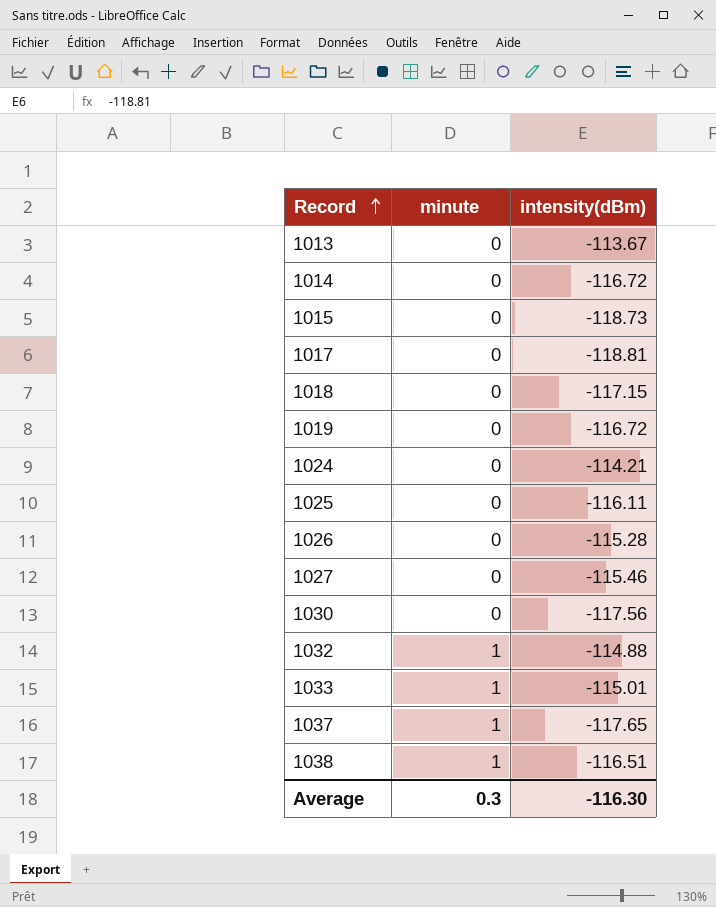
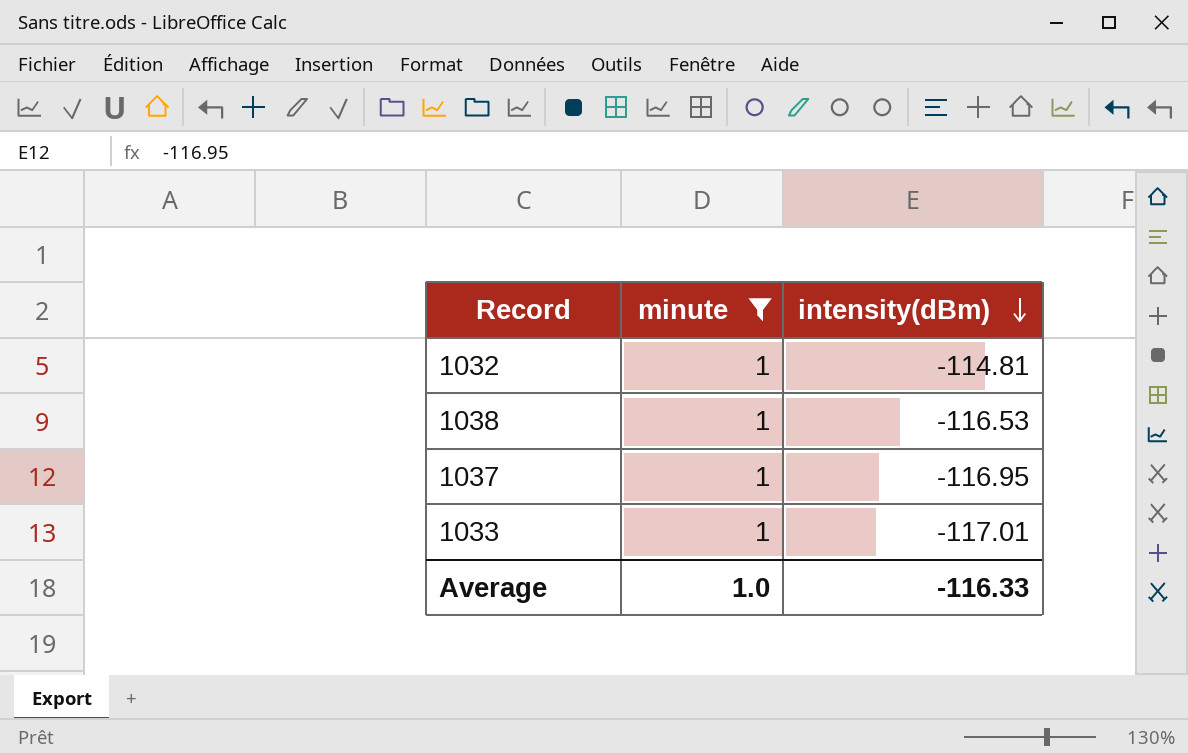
filter: none -> minute = 1
row order: Record ascending -> intensity(dBm) descending
1032 | intensity(dBm): -114.88 -> -114.81
1038 | intensity(dBm): -116.51 -> -116.53
1037 | intensity(dBm): -117.65 -> -116.95
1033 | intensity(dBm): -115.01 -> -117.01
Average | minute: 0.3 -> 1.0
Average | intensity(dBm): -116.30 -> -116.33

